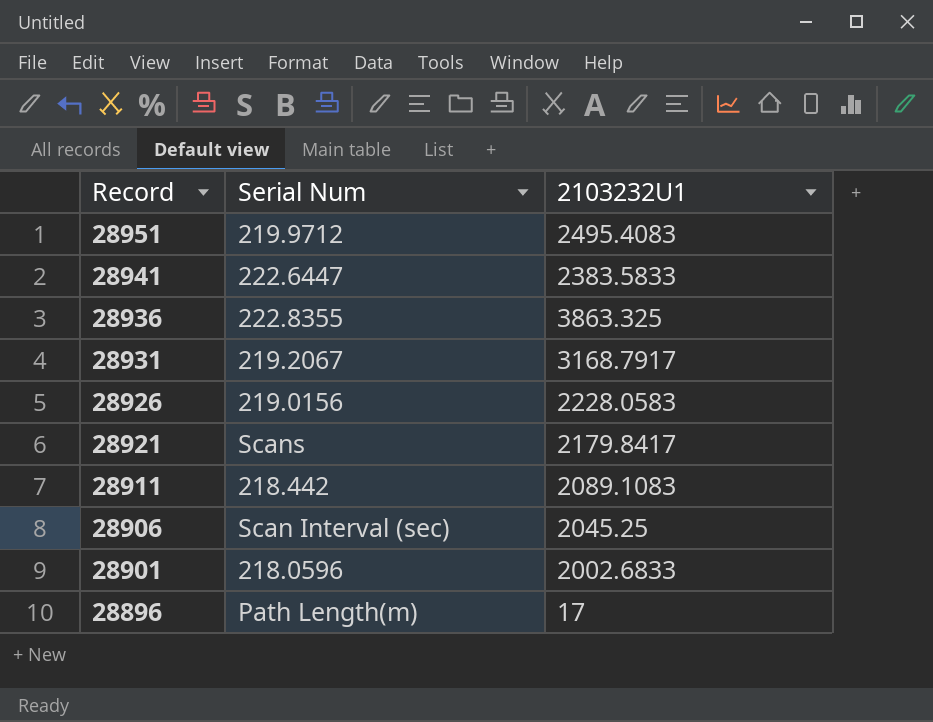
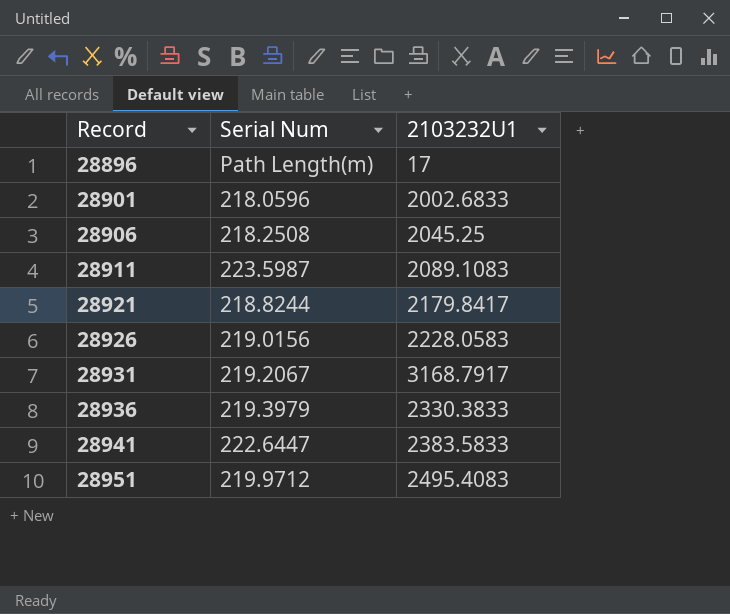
row order: Record descending -> Record ascending
28906 | Serial Num: Scan Interval (sec) -> 218.2508
28911 | Serial Num: 218.442 -> 223.5987
28921 | Serial Num: Scans -> 218.8244
28936 | Serial Num: 222.8355 -> 219.3979
28936 | 2103232U1: 3863.325 -> 2330.3833

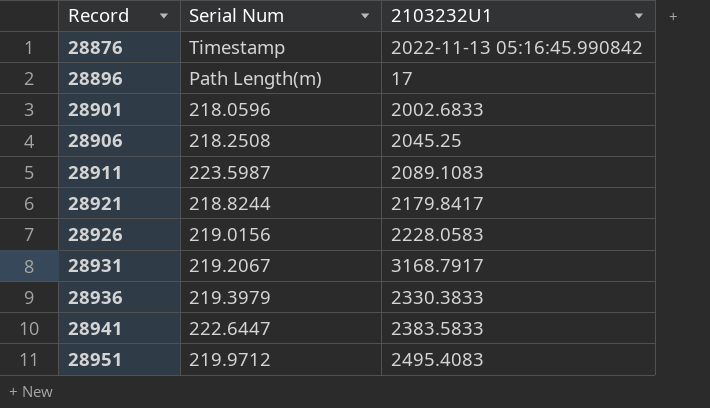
row 28876: none -> Timestamp | 2022-11-13 05:16:45.990842

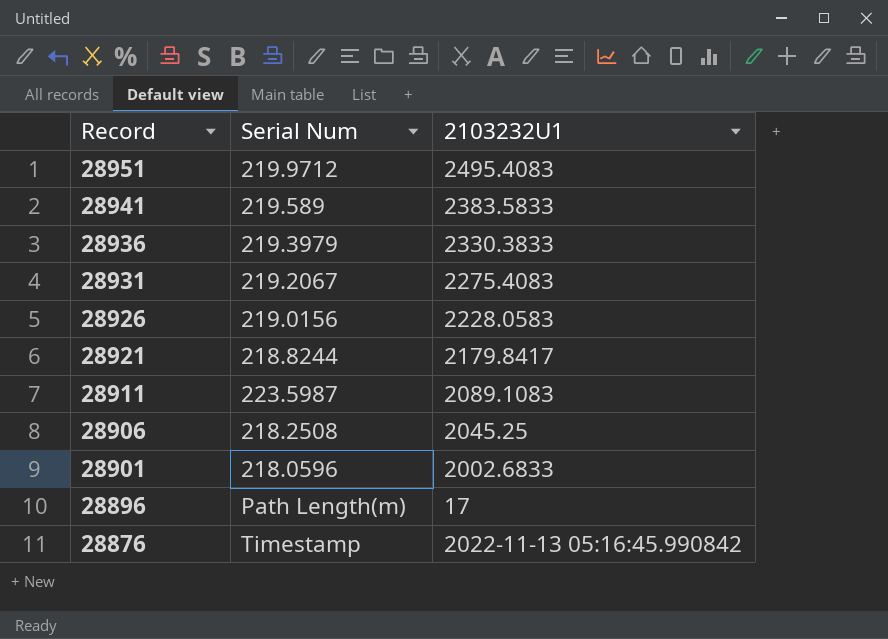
row order: Record ascending -> Record descending
28941 | Serial Num: 222.6447 -> 219.589
28931 | 2103232U1: 3168.7917 -> 2275.4083

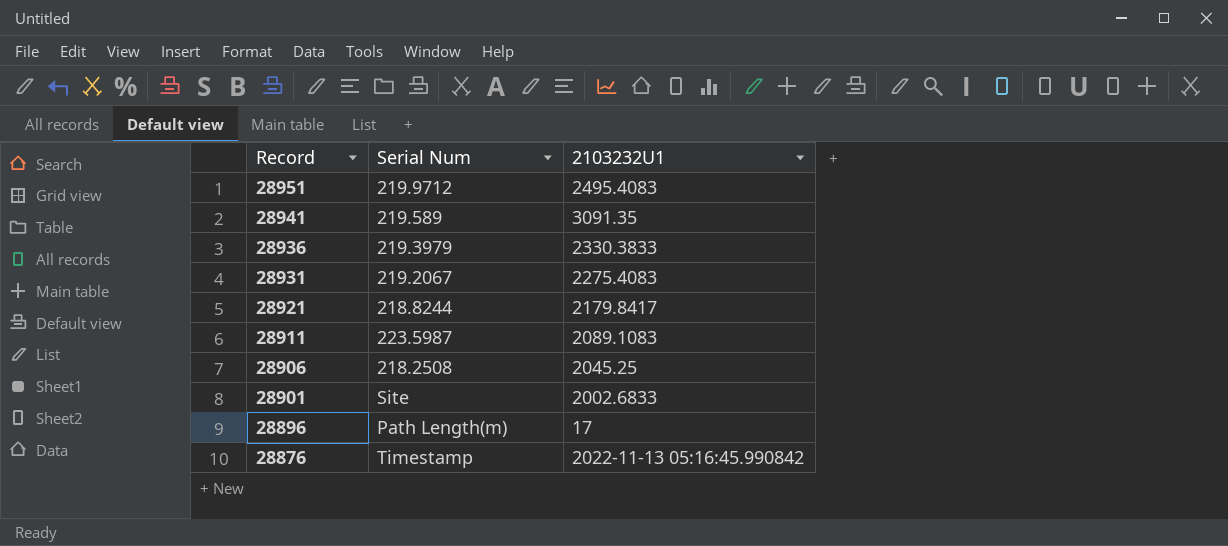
row 28926: 219.0156 | 2228.0583 -> none
28941 | 2103232U1: 2383.5833 -> 3091.35
28901 | Serial Num: 218.0596 -> Site

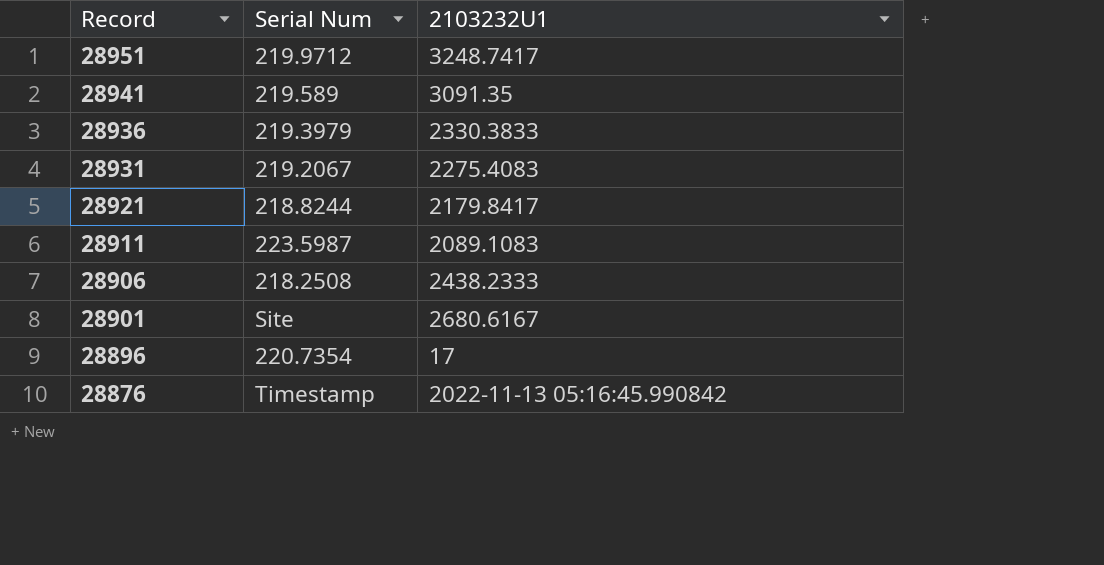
28951 | 2103232U1: 2495.4083 -> 3248.7417
28906 | 2103232U1: 2045.25 -> 2438.2333
28901 | 2103232U1: 2002.6833 -> 2680.6167
28896 | Serial Num: Path Length(m) -> 220.7354

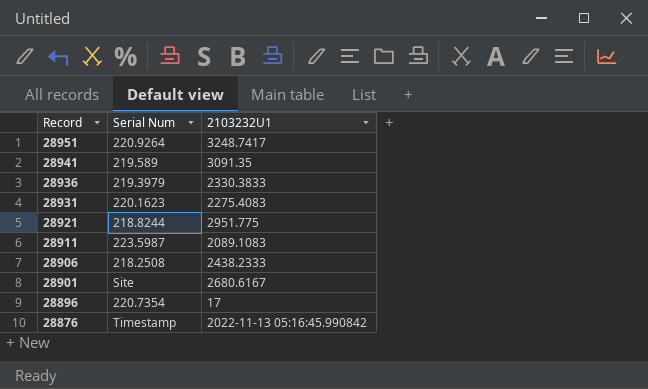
28951 | Serial Num: 219.9712 -> 220.9264
28931 | Serial Num: 219.2067 -> 220.1623
28921 | 2103232U1: 2179.8417 -> 2951.775

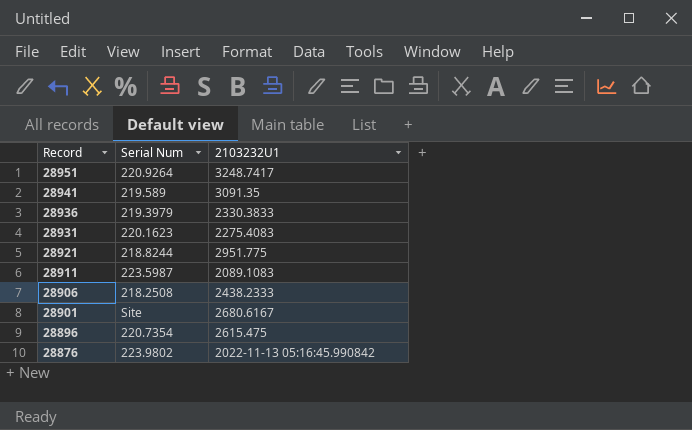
28896 | 2103232U1: 17 -> 2615.475
28876 | Serial Num: Timestamp -> 223.9802

